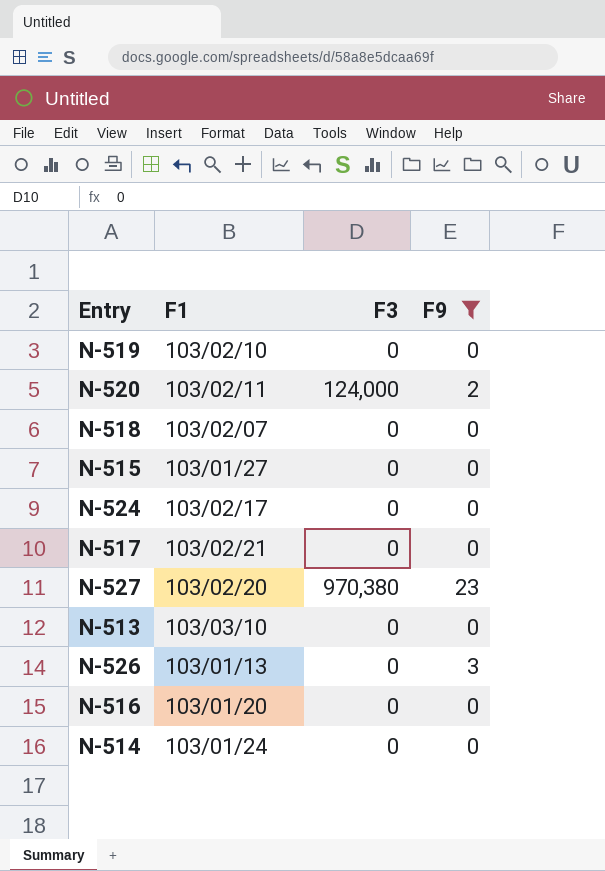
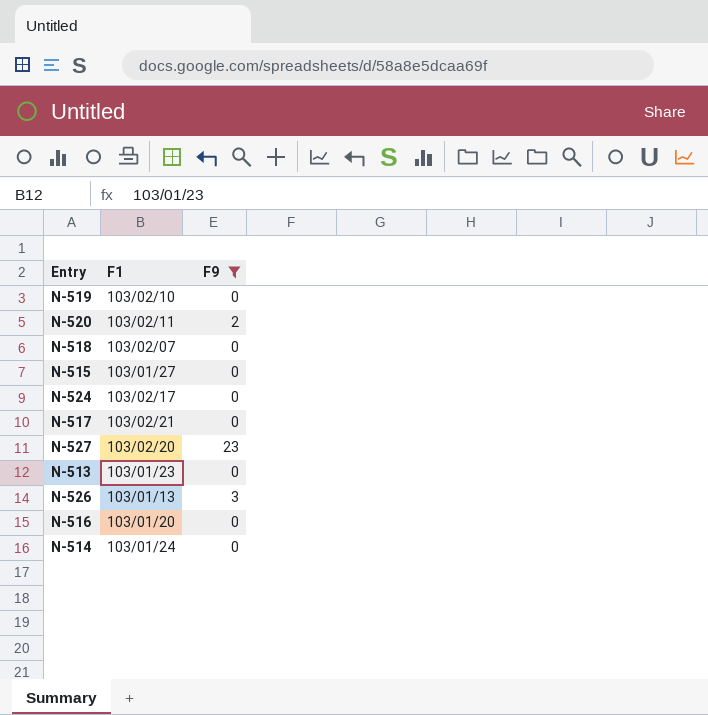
column F3 | position: 3 -> none
N-513 | F1: 103/03/10 -> 103/01/23

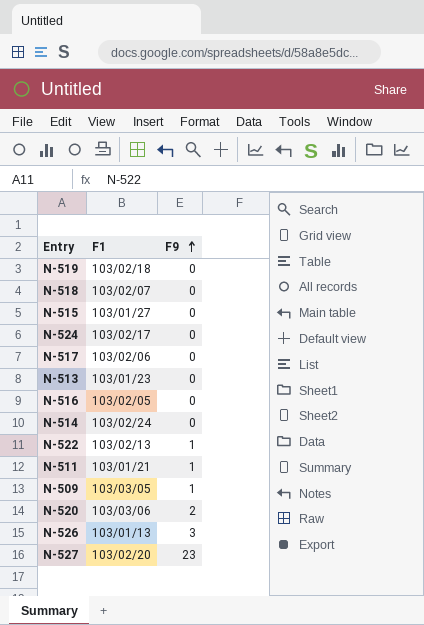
filter: F9 != 1 -> none
row order: none -> F9 ascending
N-519 | F1: 103/02/10 -> 103/02/18
N-517 | F1: 103/02/21 -> 103/02/06
N-516 | F1: 103/01/20 -> 103/02/05
N-514 | F1: 103/01/24 -> 103/02/24
N-520 | F1: 103/02/11 -> 103/03/06

